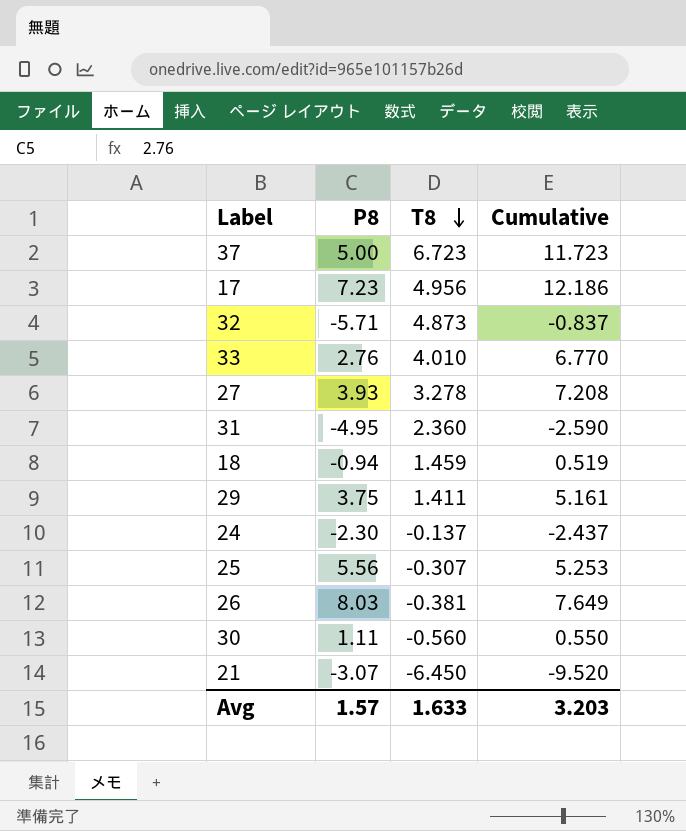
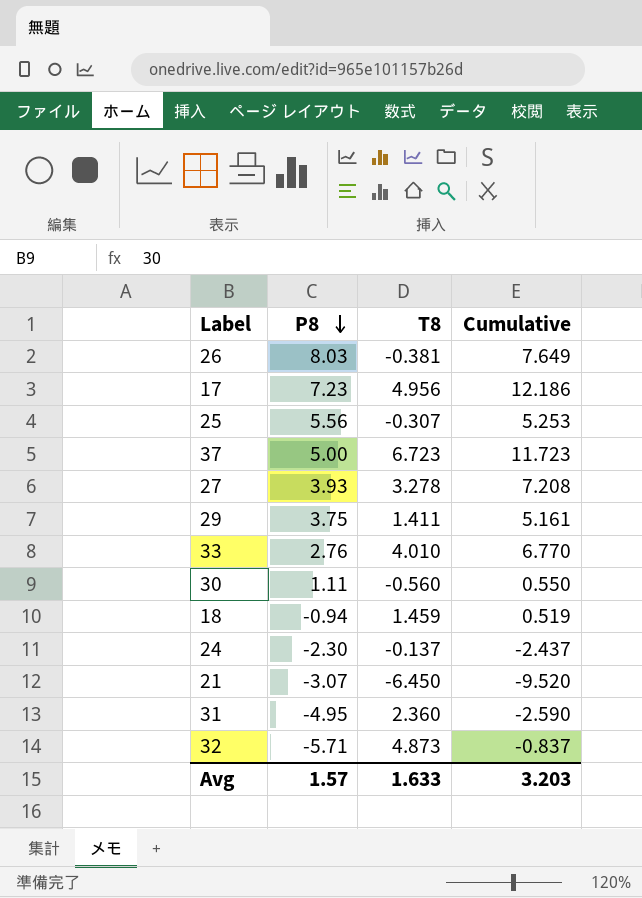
row order: T8 descending -> P8 descending

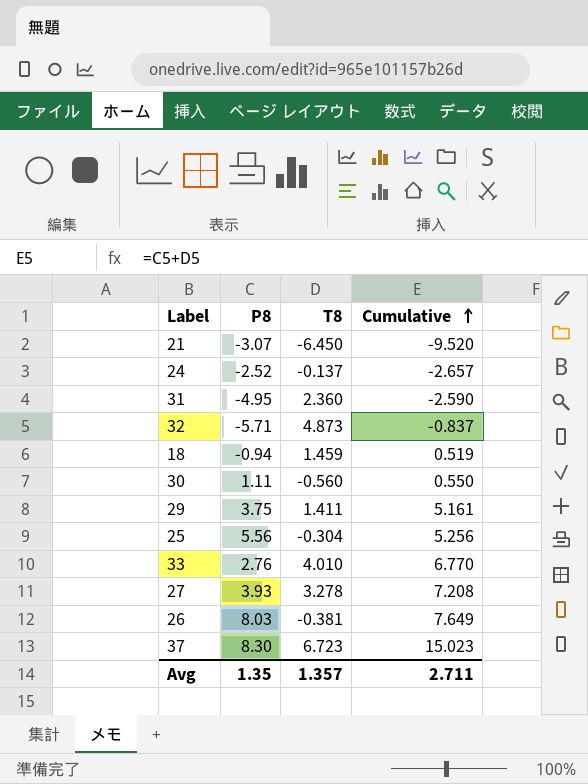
row order: P8 descending -> Cumulative ascending
row 17: 7.23 | 4.956 | 12.186 -> none
24 | P8: -2.30 -> -2.52
24 | Cumulative: -2.437 -> -2.657
25 | T8: -0.307 -> -0.304
25 | Cumulative: 5.253 -> 5.256
37 | P8: 5.00 -> 8.30
37 | Cumulative: 11.723 -> 15.023
Avg | P8: 1.57 -> 1.35
Avg | T8: 1.633 -> 1.357
Avg | Cumulative: 3.203 -> 2.711

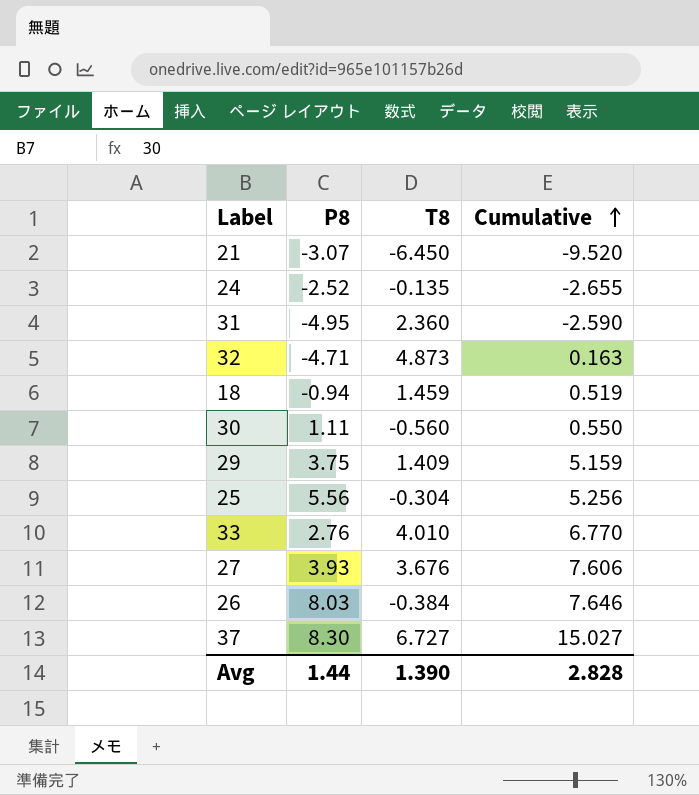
24 | T8: -0.137 -> -0.135
24 | Cumulative: -2.657 -> -2.655
32 | P8: -5.71 -> -4.71
32 | Cumulative: -0.837 -> 0.163
29 | T8: 1.411 -> 1.409
29 | Cumulative: 5.161 -> 5.159
27 | T8: 3.278 -> 3.676
27 | Cumulative: 7.208 -> 7.606
26 | T8: -0.381 -> -0.384
26 | Cumulative: 7.649 -> 7.646
37 | T8: 6.723 -> 6.727
37 | Cumulative: 15.023 -> 15.027
Avg | P8: 1.35 -> 1.44
Avg | T8: 1.357 -> 1.390
Avg | Cumulative: 2.711 -> 2.828

